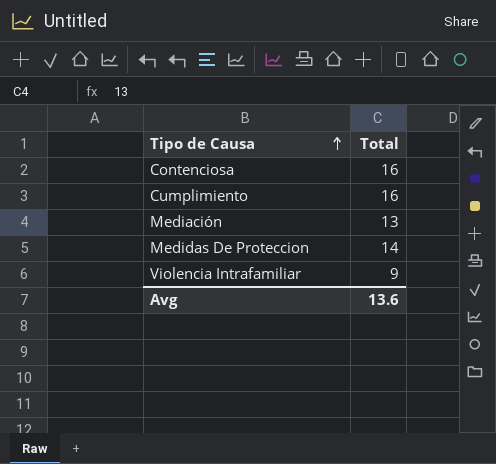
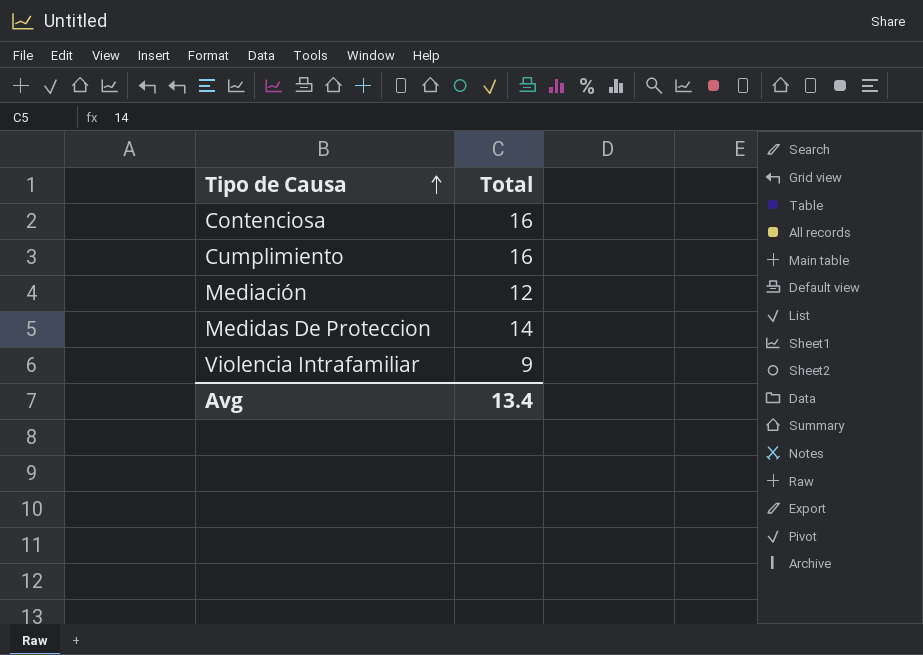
Mediación | Total: 13 -> 12
Avg | Total: 13.6 -> 13.4

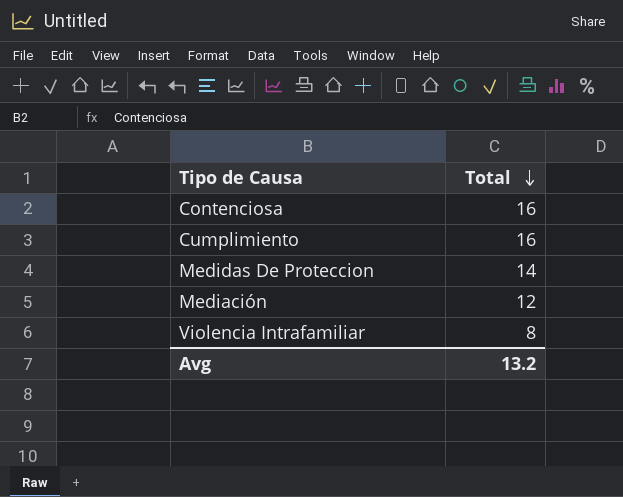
row order: Tipo de Causa ascending -> Total descending
Violencia Intrafamiliar | Total: 9 -> 8
Avg | Total: 13.4 -> 13.2

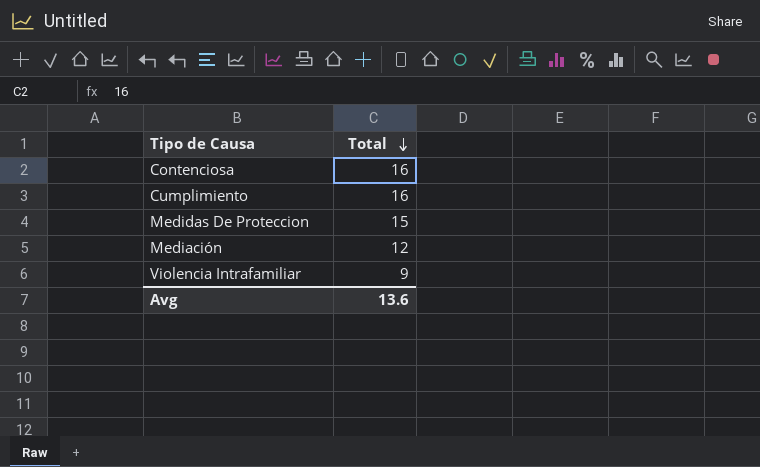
Medidas De Proteccion | Total: 14 -> 15
Violencia Intrafamiliar | Total: 8 -> 9
Avg | Total: 13.2 -> 13.6

